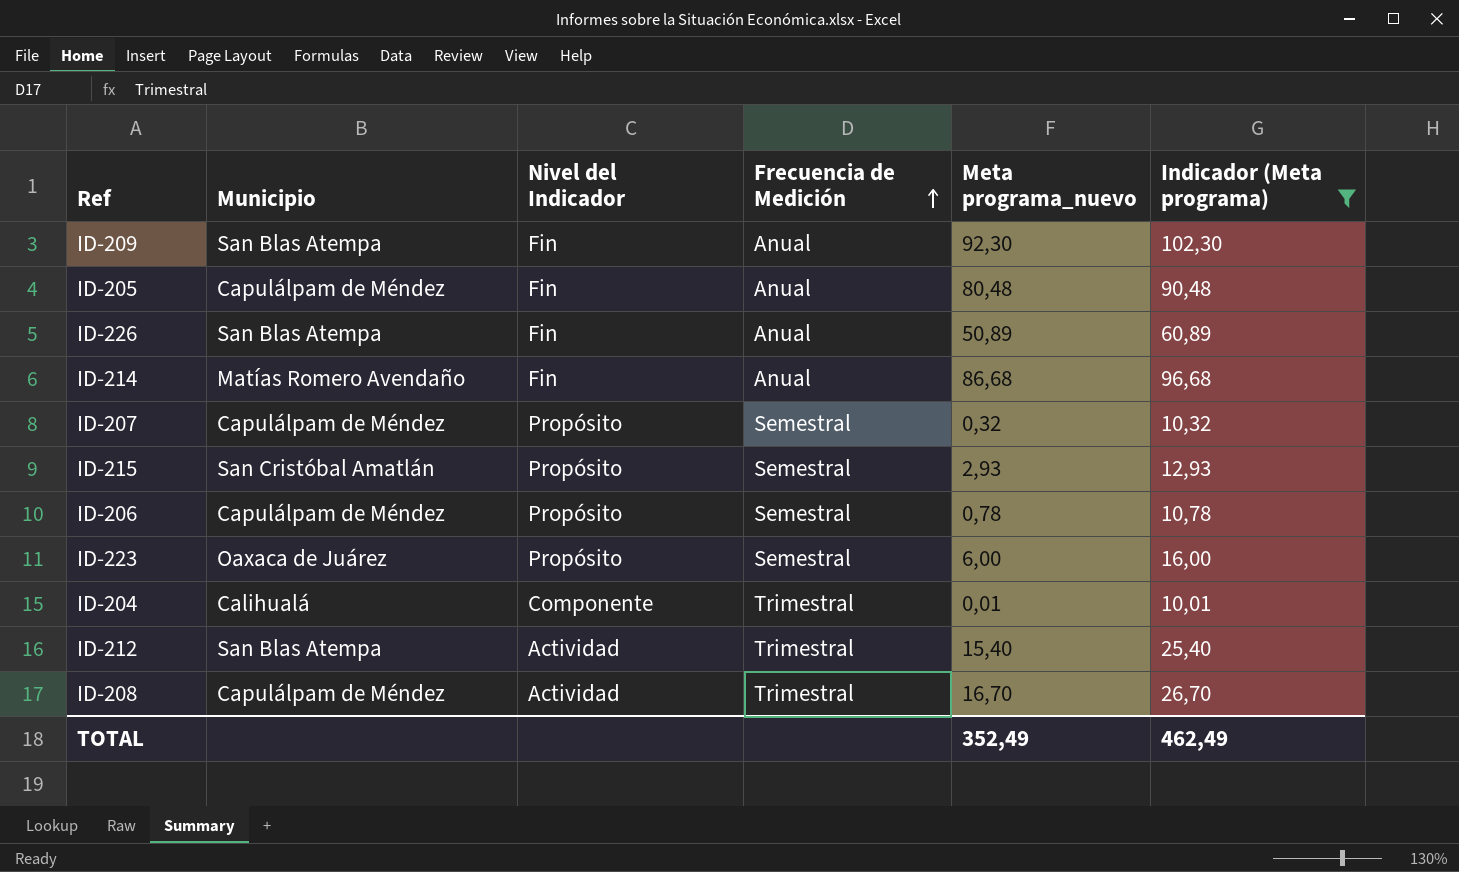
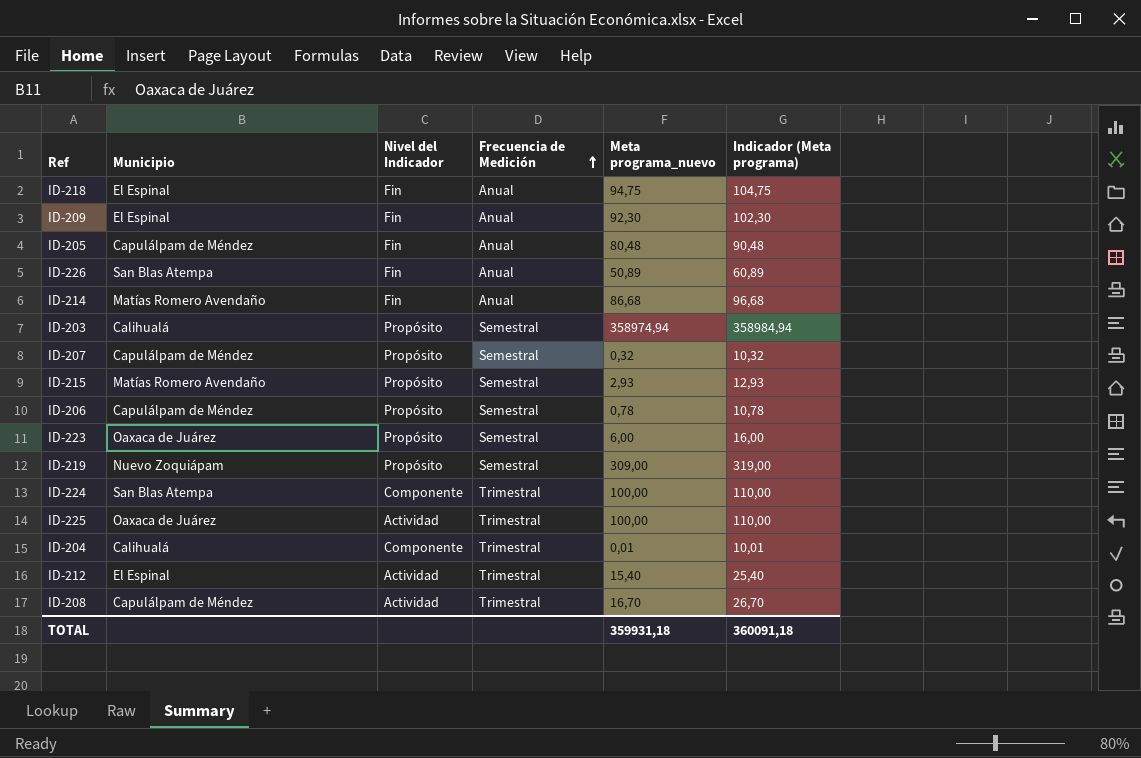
filter: Indicador (Meta programa) <= 102,30 -> none
ID-209 | Municipio: San Blas Atempa -> El Espinal
ID-215 | Municipio: San Cristóbal Amatlán -> Matías Romero Avendaño
ID-212 | Municipio: San Blas Atempa -> El Espinal
TOTAL | Meta programa_nuevo: 352,49 -> 359931,18
TOTAL | Indicador (Meta programa): 462,49 -> 360091,18

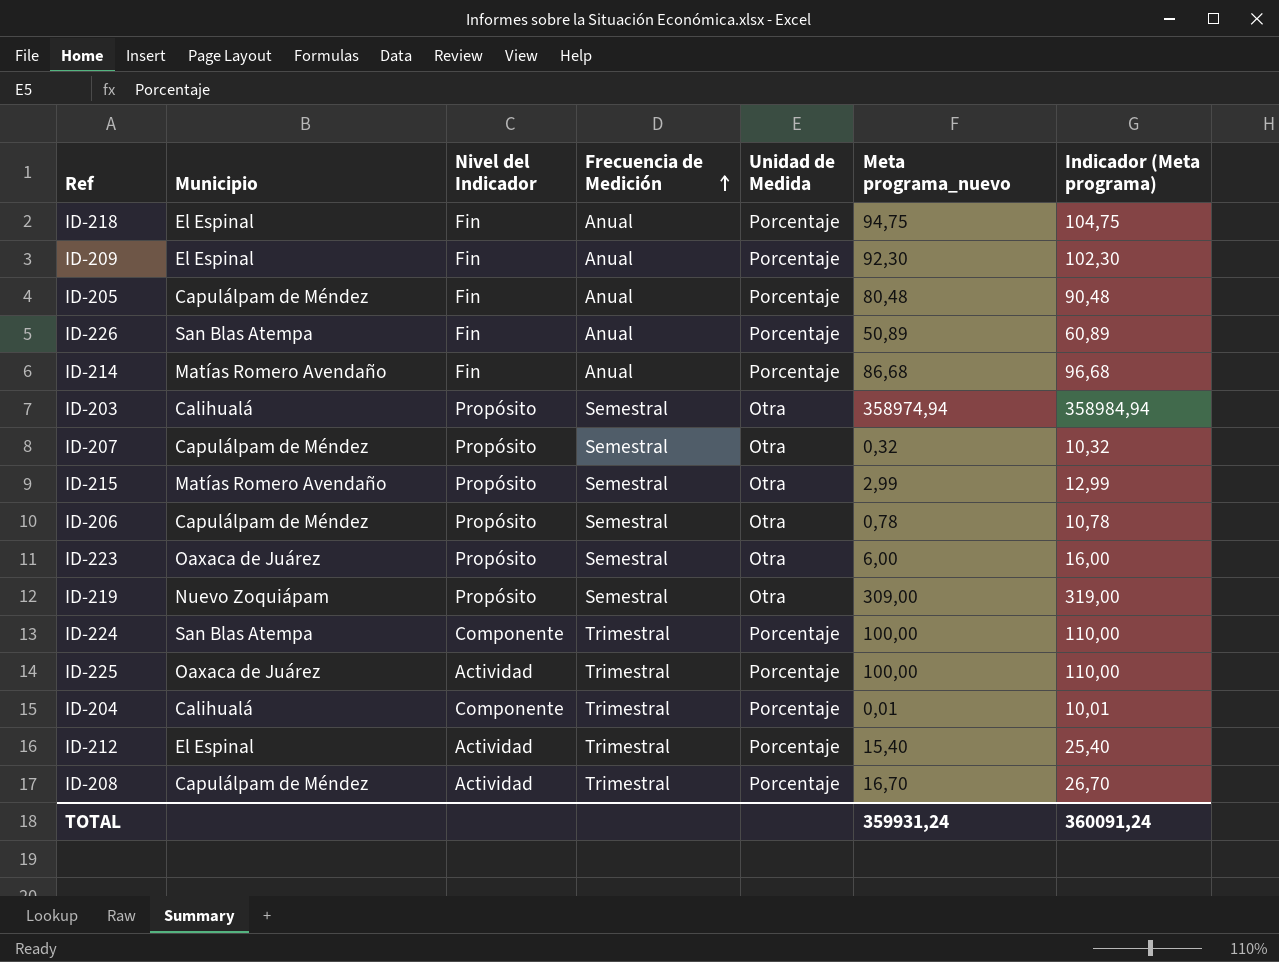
column Unidad de Medida | position: none -> 5
ID-215 | Meta programa_nuevo: 2,93 -> 2,99
ID-215 | Indicador (Meta programa): 12,93 -> 12,99
TOTAL | Meta programa_nuevo: 359931,18 -> 359931,24
TOTAL | Indicador (Meta programa): 360091,18 -> 360091,24

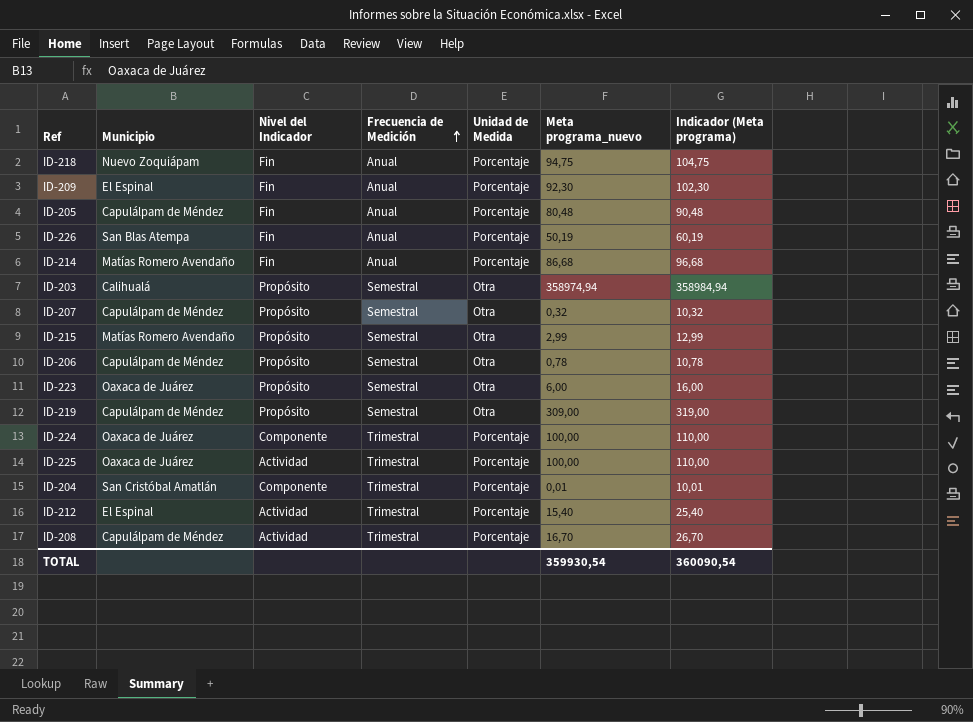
ID-218 | Municipio: El Espinal -> Nuevo Zoquiápam
ID-226 | Meta programa_nuevo: 50,89 -> 50,19
ID-226 | Indicador (Meta programa): 60,89 -> 60,19
ID-219 | Municipio: Nuevo Zoquiápam -> Capulálpam de Méndez
ID-224 | Municipio: San Blas Atempa -> Oaxaca de Juárez
ID-204 | Municipio: Calihualá -> San Cristóbal Amatlán
TOTAL | Meta programa_nuevo: 359931,24 -> 359930,54
TOTAL | Indicador (Meta programa): 360091,24 -> 360090,54

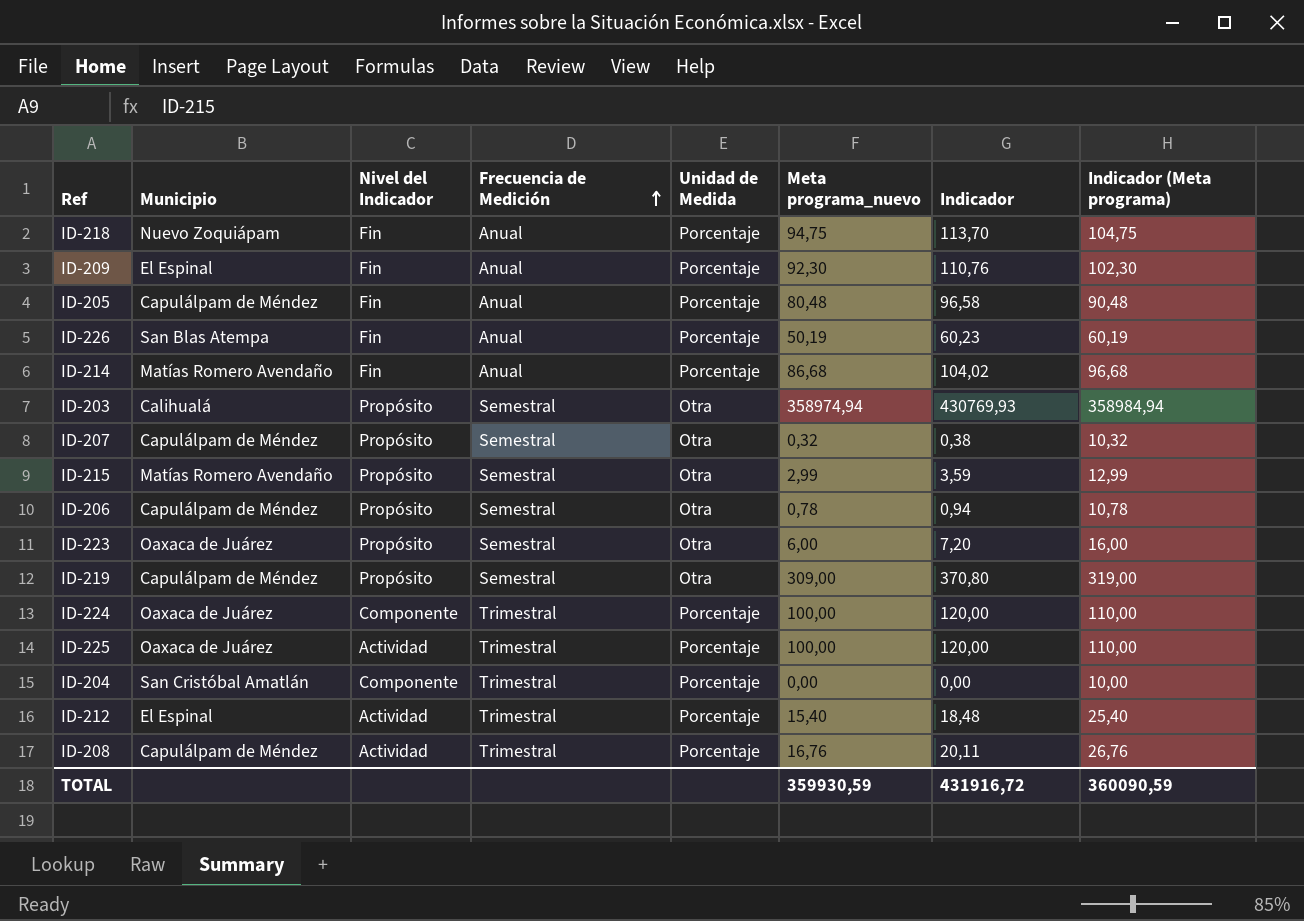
column Indicador | formula: none -> [Meta programa_nuevo] * 1,2
ID-204 | Meta programa_nuevo: 0,01 -> 0,00
ID-204 | Indicador (Meta programa): 10,01 -> 10,00
ID-208 | Meta programa_nuevo: 16,70 -> 16,76
ID-208 | Indicador (Meta programa): 26,70 -> 26,76
TOTAL | Meta programa_nuevo: 359930,54 -> 359930,59
TOTAL | Indicador (Meta programa): 360090,54 -> 360090,59

